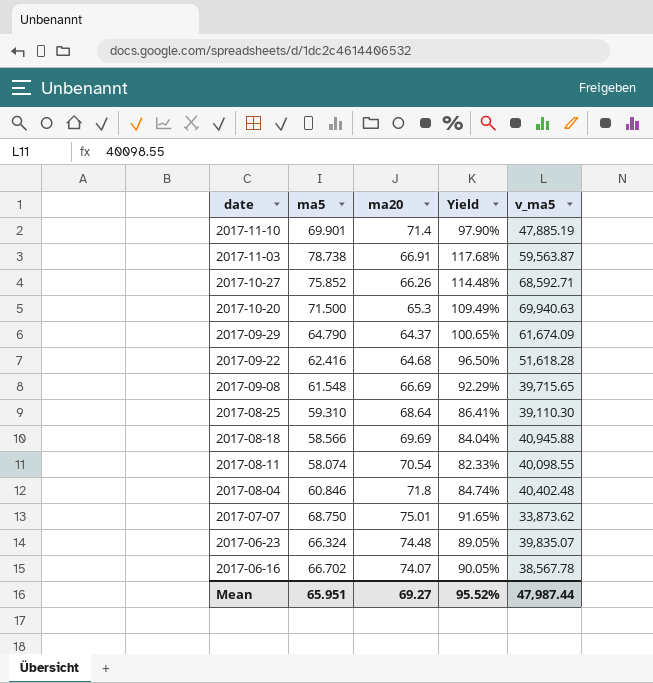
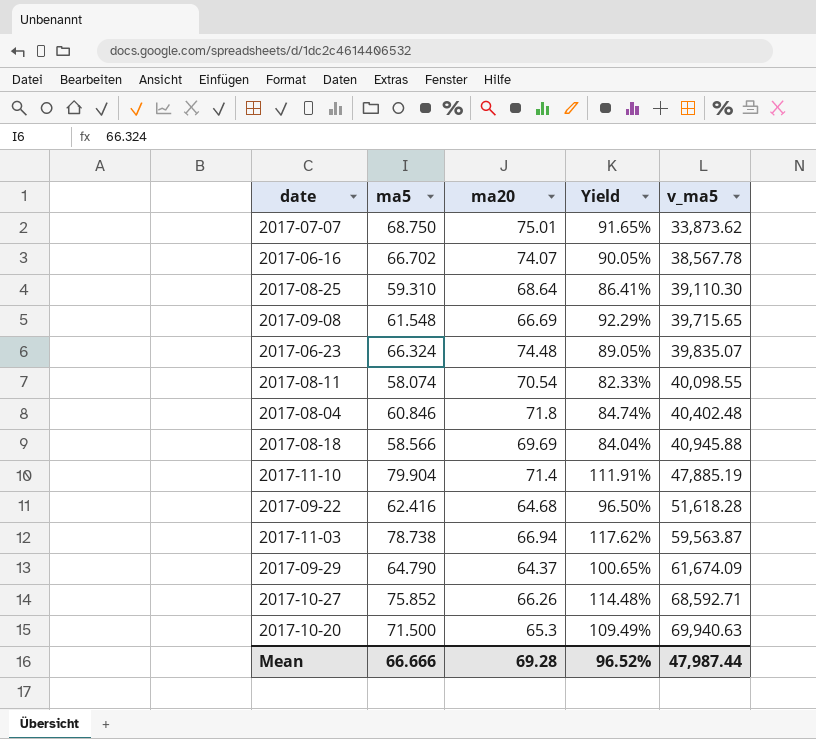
row order: date descending -> v_ma5 ascending
2017-11-10 | ma5: 69.901 -> 79.904
2017-11-10 | Yield: 97.90% -> 111.91%
2017-11-03 | ma20: 66.91 -> 66.94
2017-11-03 | Yield: 117.68% -> 117.62%
Mean | ma5: 65.951 -> 66.666
Mean | ma20: 69.27 -> 69.28
Mean | Yield: 95.52% -> 96.52%

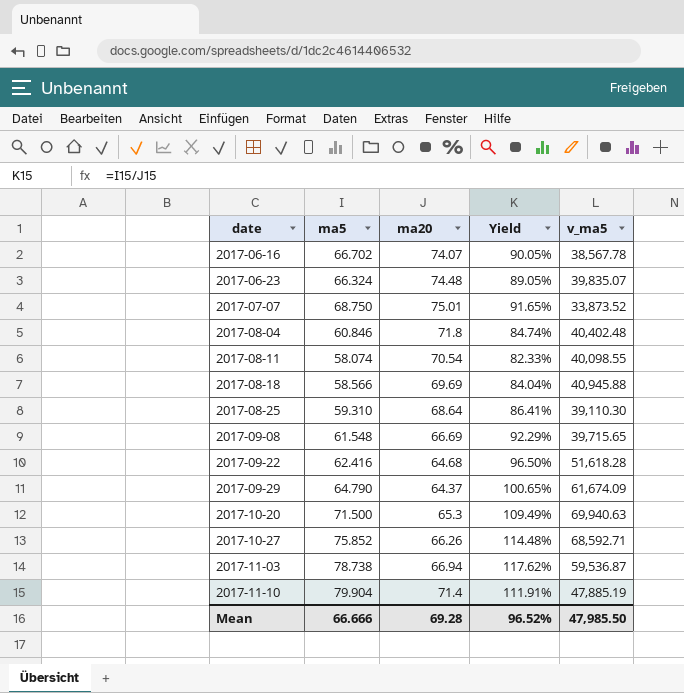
row order: v_ma5 ascending -> date ascending
2017-07-07 | v_ma5: 33,873.62 -> 33,873.52
2017-11-03 | v_ma5: 59,563.87 -> 59,536.87
Mean | v_ma5: 47,987.44 -> 47,985.50

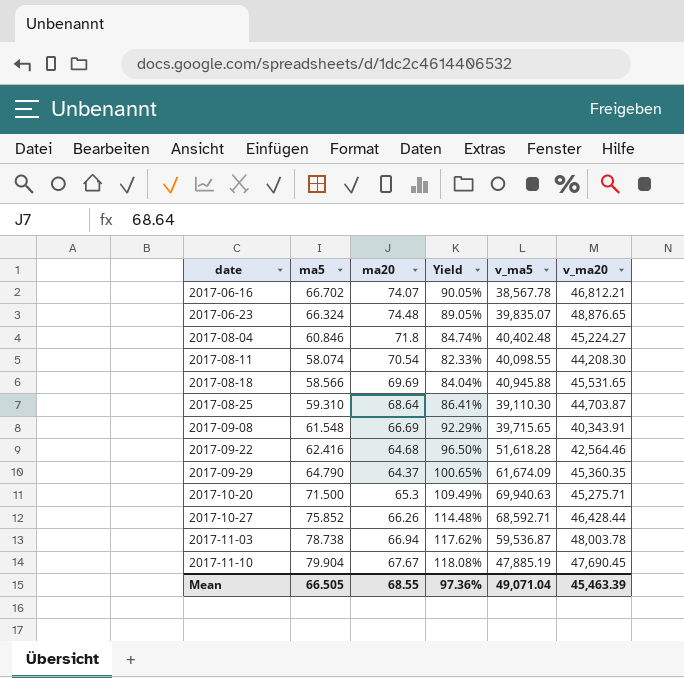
column v_ma20 | position: none -> 6
row 2017-07-07: 68.750 | 75.01 | 91.65% | 33,873.52 -> none
2017-11-10 | ma20: 71.4 -> 67.67
2017-11-10 | Yield: 111.91% -> 118.08%
Mean | ma5: 66.666 -> 66.505
Mean | ma20: 69.28 -> 68.55
Mean | Yield: 96.52% -> 97.36%
Mean | v_ma5: 47,985.50 -> 49,071.04

